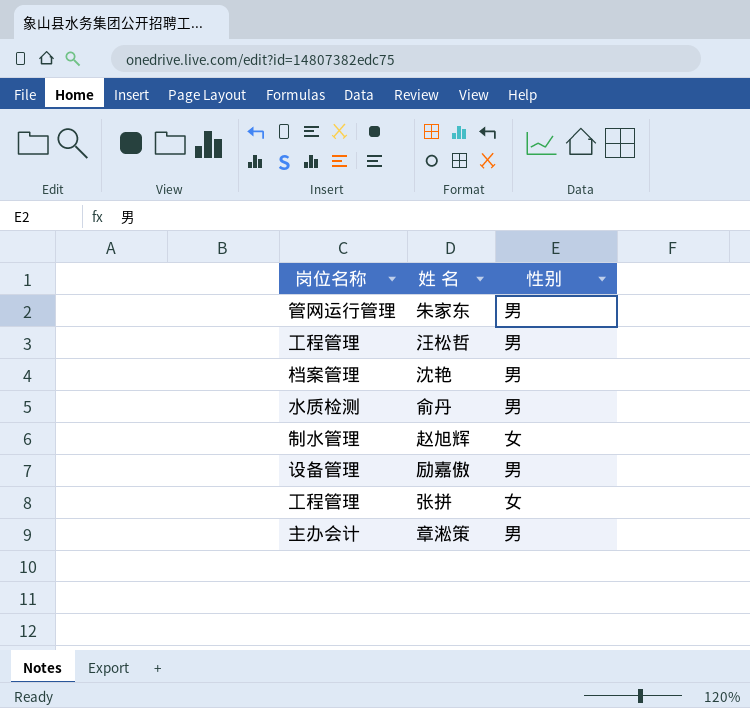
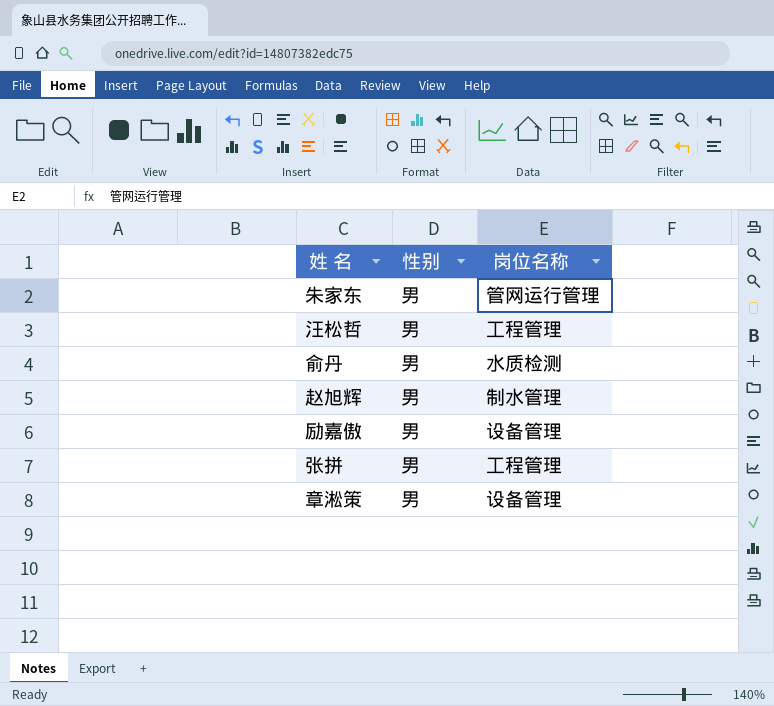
column 岗位名称 | position: 1 -> 3
row 沈艳: 档案管理 | 男 -> none
赵旭辉 | 性别: 女 -> 男
张拼 | 性别: 女 -> 男
章淞策 | 岗位名称: 主办会计 -> 设备管理

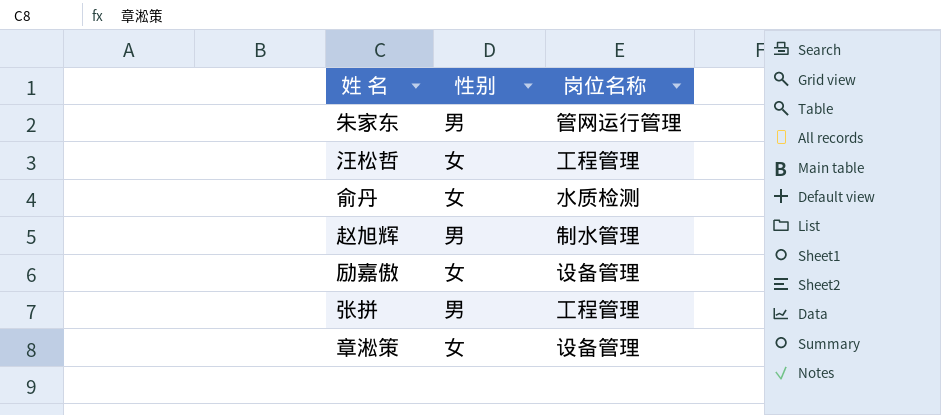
汪松哲 | 性别: 男 -> 女
俞丹 | 性别: 男 -> 女
励嘉傲 | 性别: 男 -> 女
章淞策 | 性别: 男 -> 女

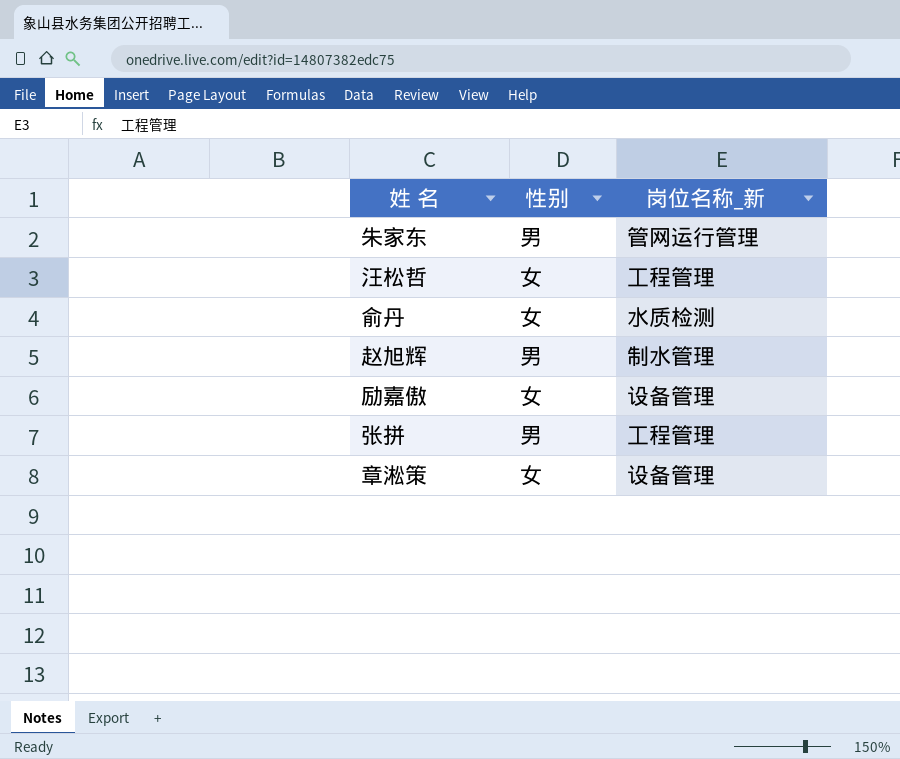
column name: 岗位名称 -> 岗位名称_新

